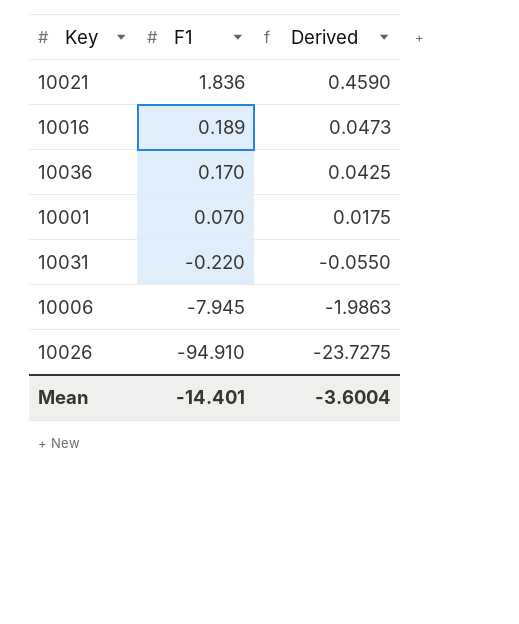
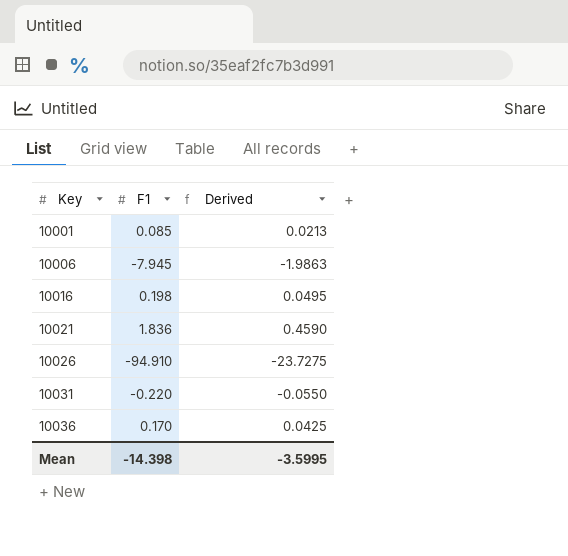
row order: F1 descending -> Key ascending
10001 | F1: 0.070 -> 0.085
10001 | Derived: 0.0175 -> 0.0213
10016 | F1: 0.189 -> 0.198
10016 | Derived: 0.0473 -> 0.0495
Mean | F1: -14.401 -> -14.398
Mean | Derived: -3.6004 -> -3.5995

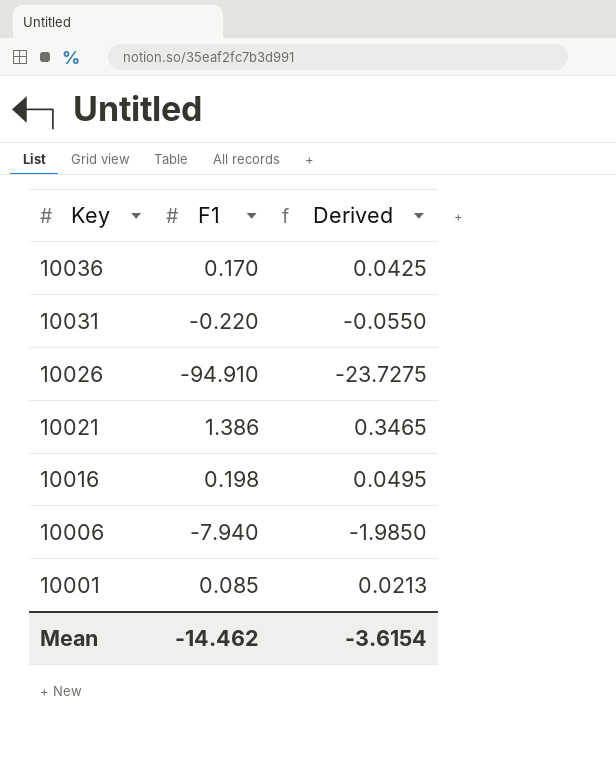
row order: Key ascending -> Key descending
10021 | F1: 1.836 -> 1.386
10021 | Derived: 0.4590 -> 0.3465
10006 | F1: -7.945 -> -7.940
10006 | Derived: -1.9863 -> -1.9850
Mean | F1: -14.398 -> -14.462
Mean | Derived: -3.5995 -> -3.6154

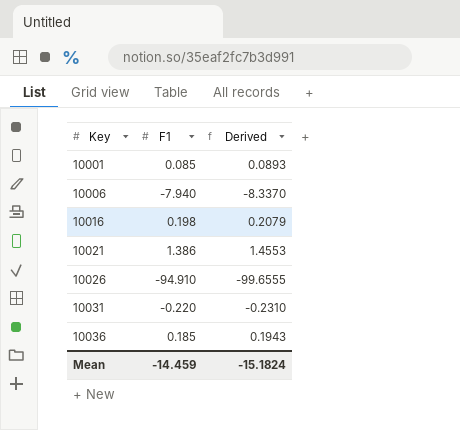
row order: Key descending -> Key ascending
column Derived | formula: [F1] * 0.25 -> [F1] * 1.05
10036 | F1: 0.170 -> 0.185
Mean | F1: -14.462 -> -14.459
Mean | Derived: -3.6154 -> -15.1824

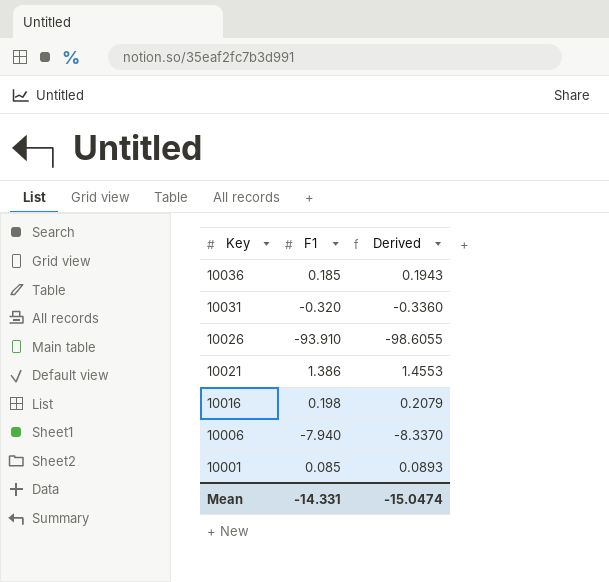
row order: Key ascending -> Key descending
10031 | F1: -0.220 -> -0.320
10031 | Derived: -0.2310 -> -0.3360
10026 | F1: -94.910 -> -93.910
10026 | Derived: -99.6555 -> -98.6055
Mean | F1: -14.459 -> -14.331
Mean | Derived: -15.1824 -> -15.0474

